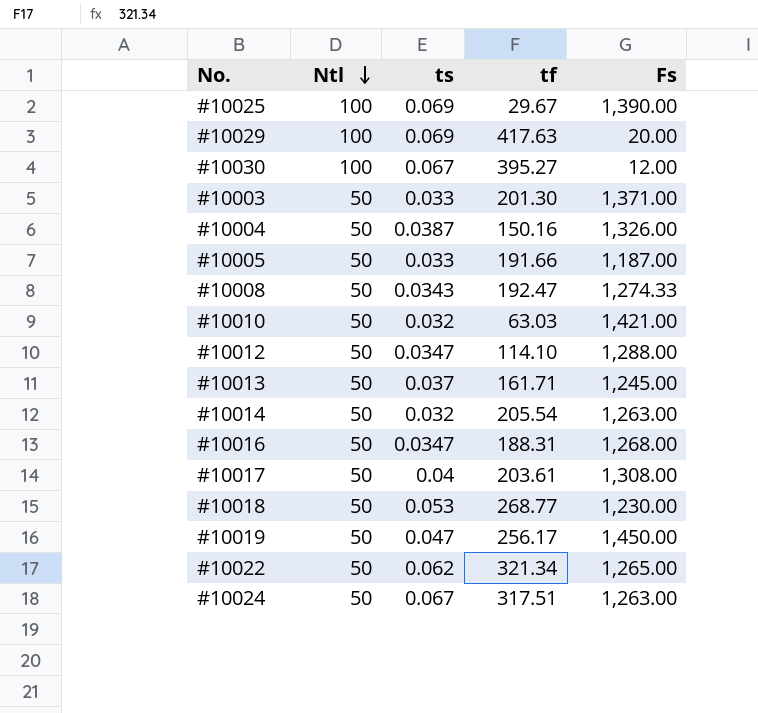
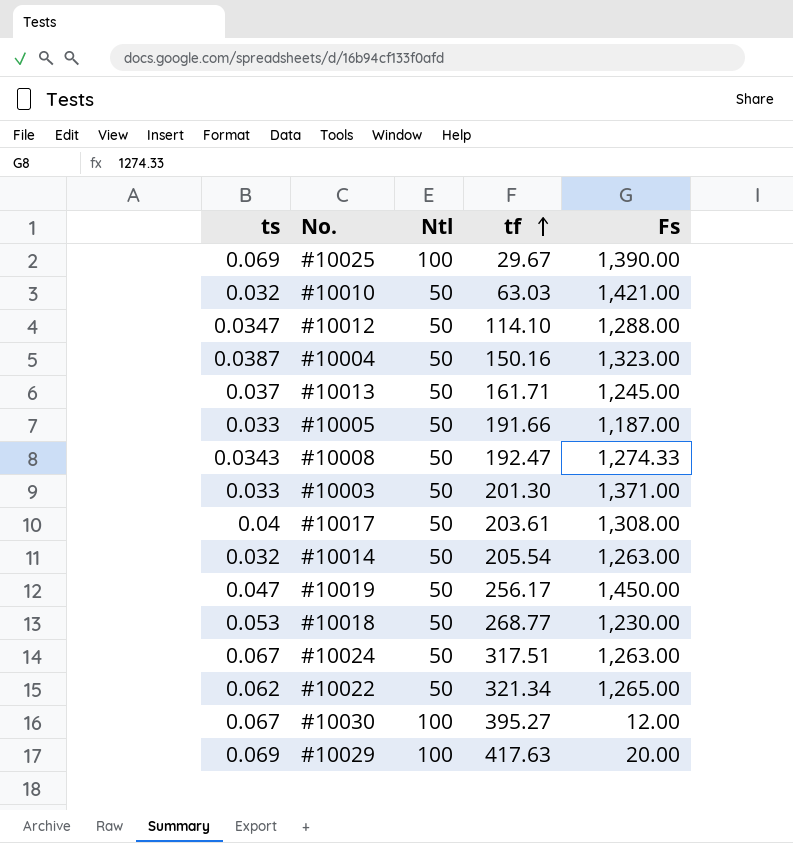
row order: Ntl descending -> tf ascending
column ts | position: 3 -> 1
row #10016: 50 | 0.0347 | 188.31 | 1,268.00 -> none
#10004 | Fs: 1,326.00 -> 1,323.00

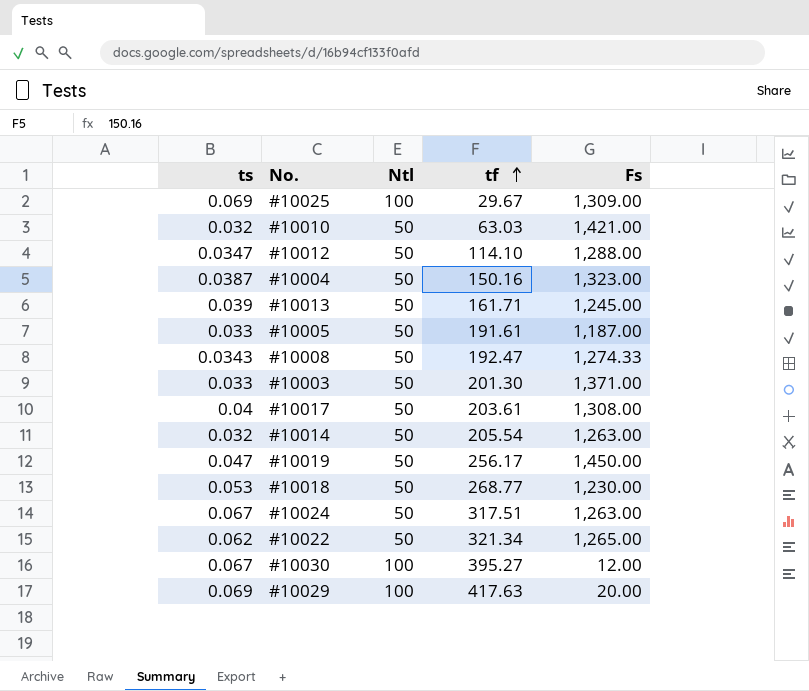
#10025 | Fs: 1,390.00 -> 1,309.00
#10013 | ts: 0.037 -> 0.039
#10005 | tf: 191.66 -> 191.61

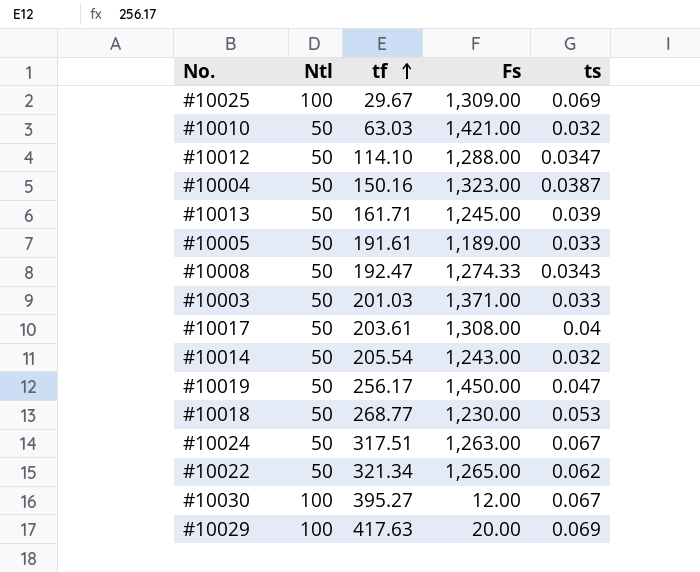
column ts | position: 1 -> 5
#10005 | Fs: 1,187.00 -> 1,189.00
#10003 | tf: 201.30 -> 201.03
#10014 | Fs: 1,263.00 -> 1,243.00

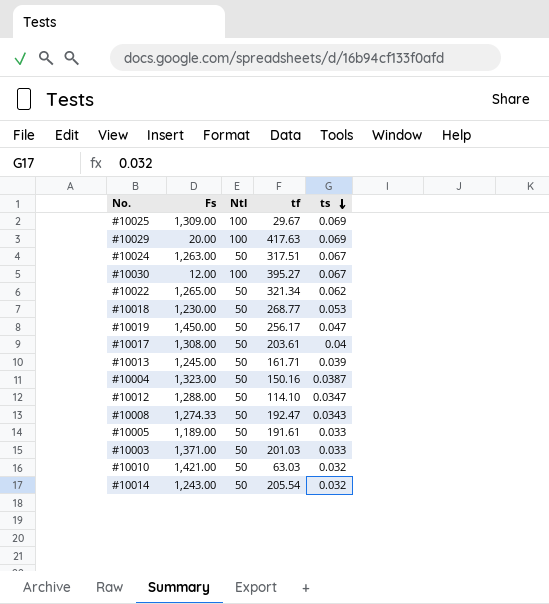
row order: tf ascending -> ts descending
column Fs | position: 4 -> 2

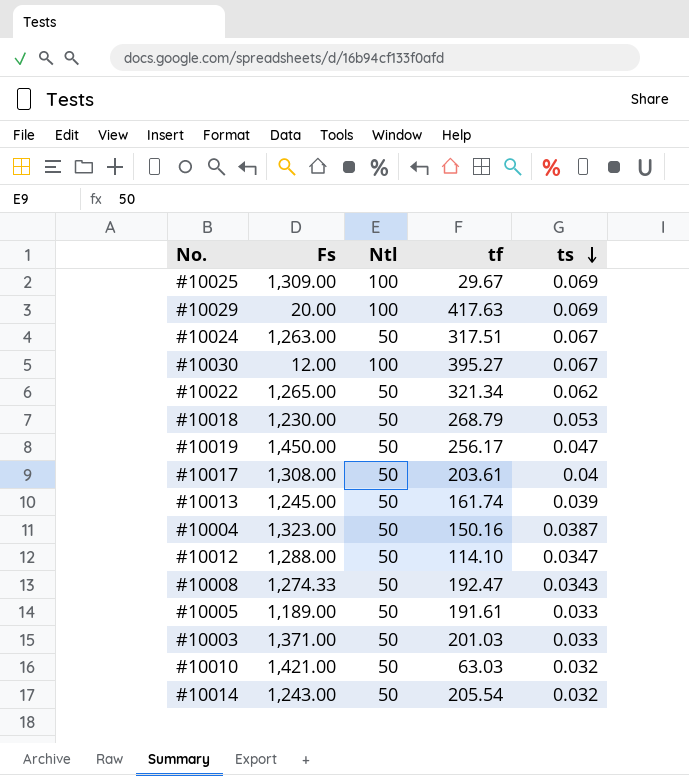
#10018 | tf: 268.77 -> 268.79
#10013 | tf: 161.71 -> 161.74

